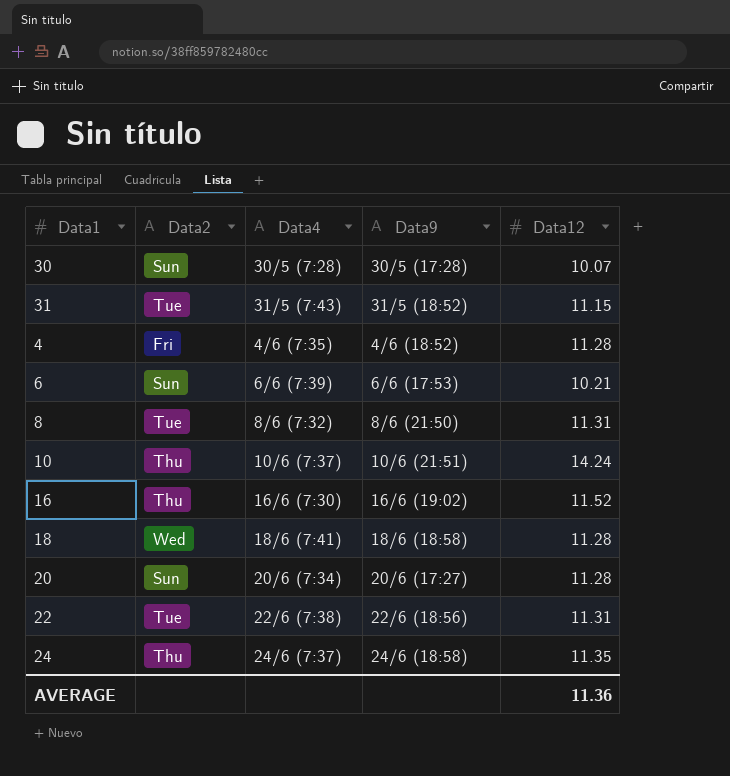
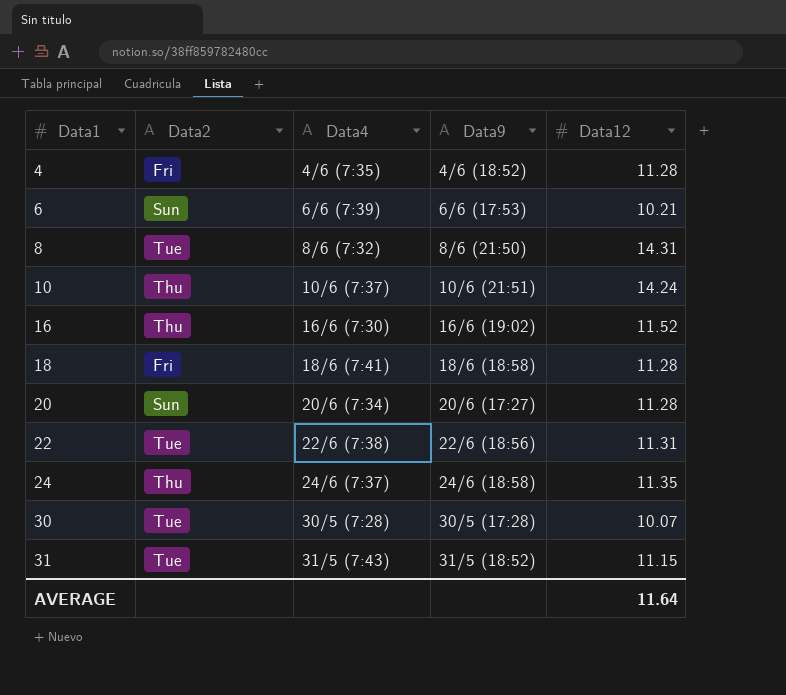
row order: none -> Data1 ascending
8 | Data12: 11.31 -> 14.31
18 | Data2: Wed -> Fri
30 | Data2: Sun -> Tue
AVERAGE | Data12: 11.36 -> 11.64

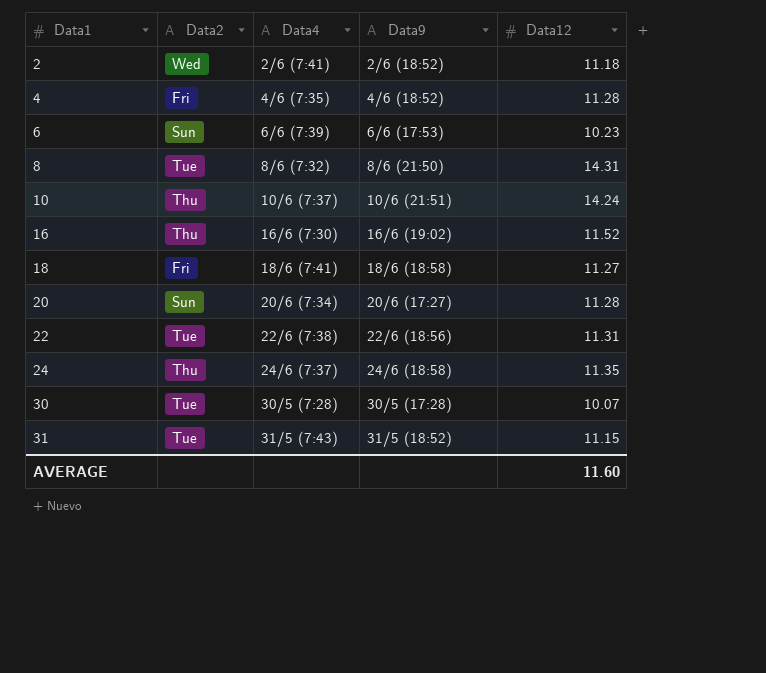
row 2: none -> Wed | 2/6 (7:41) | 2/6 (18:52) | 11.18
6 | Data12: 10.21 -> 10.23
18 | Data12: 11.28 -> 11.27
AVERAGE | Data12: 11.64 -> 11.60

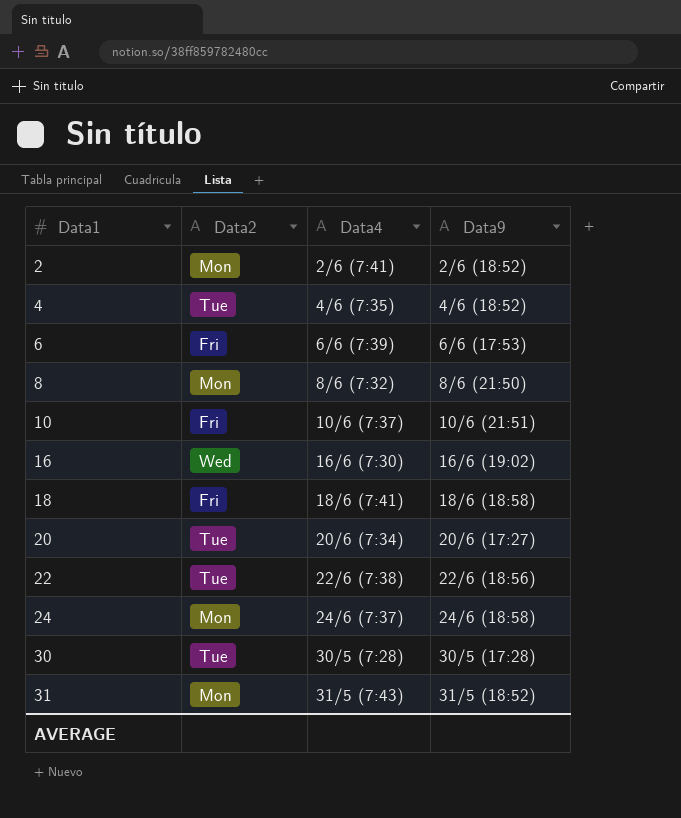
column Data12 | position: 5 -> none
2 | Data2: Wed -> Mon
4 | Data2: Fri -> Tue
6 | Data2: Sun -> Fri
8 | Data2: Tue -> Mon
10 | Data2: Thu -> Fri
16 | Data2: Thu -> Wed
20 | Data2: Sun -> Tue
24 | Data2: Thu -> Mon
31 | Data2: Tue -> Mon

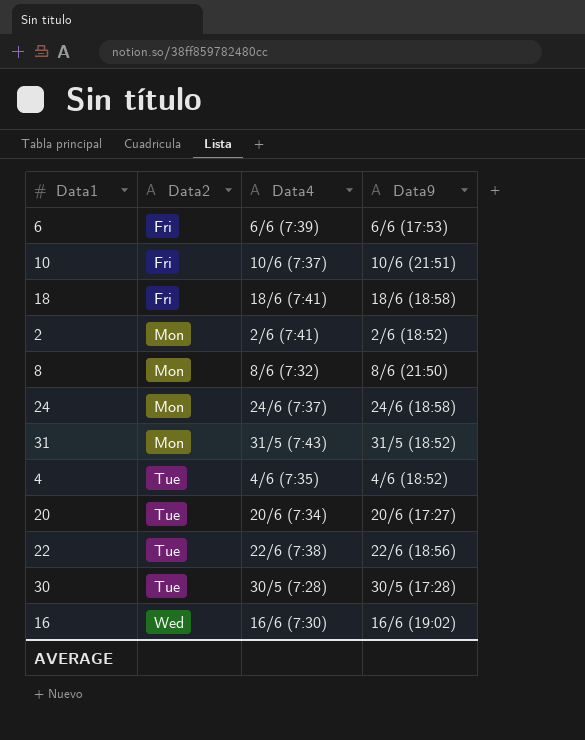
row order: Data1 ascending -> Data2 ascending

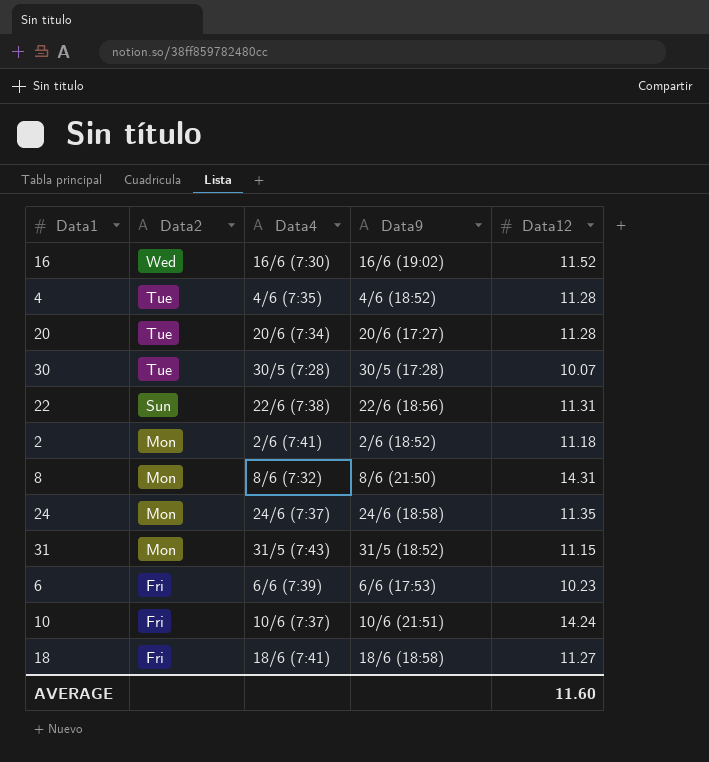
row order: Data2 ascending -> Data2 descending
column Data12 | position: none -> 5
22 | Data2: Tue -> Sun

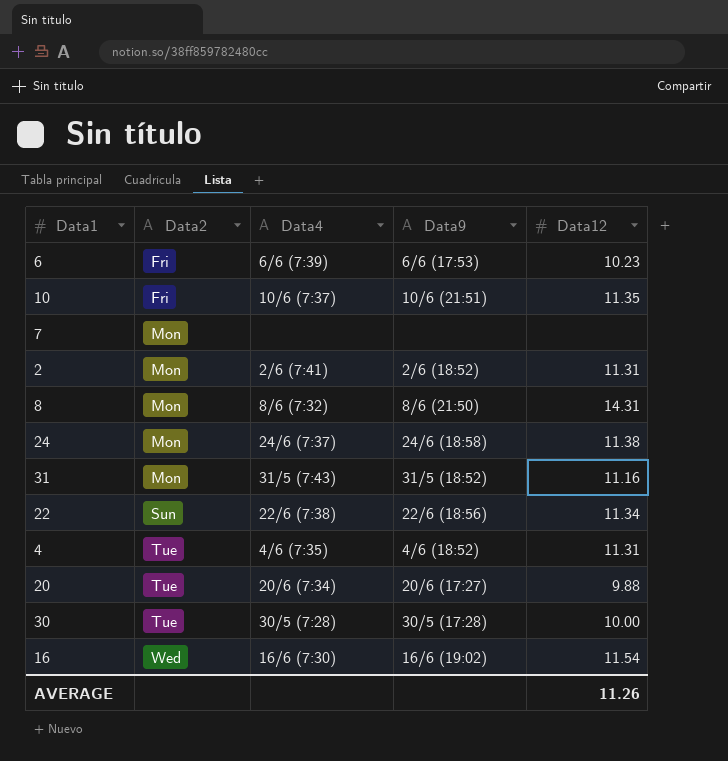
row order: Data2 descending -> Data2 ascending
row 18: Fri | 18/6 (7:41) | 18/6 (18:58) | 11.27 -> none
10 | Data12: 14.24 -> 11.35
row 7: none -> Mon | none | none | none
2 | Data12: 11.18 -> 11.31
24 | Data12: 11.35 -> 11.38
31 | Data12: 11.15 -> 11.16
22 | Data12: 11.31 -> 11.34
4 | Data12: 11.28 -> 11.31
20 | Data12: 11.28 -> 9.88
30 | Data12: 10.07 -> 10.00
16 | Data12: 11.52 -> 11.54
AVERAGE | Data12: 11.60 -> 11.26

